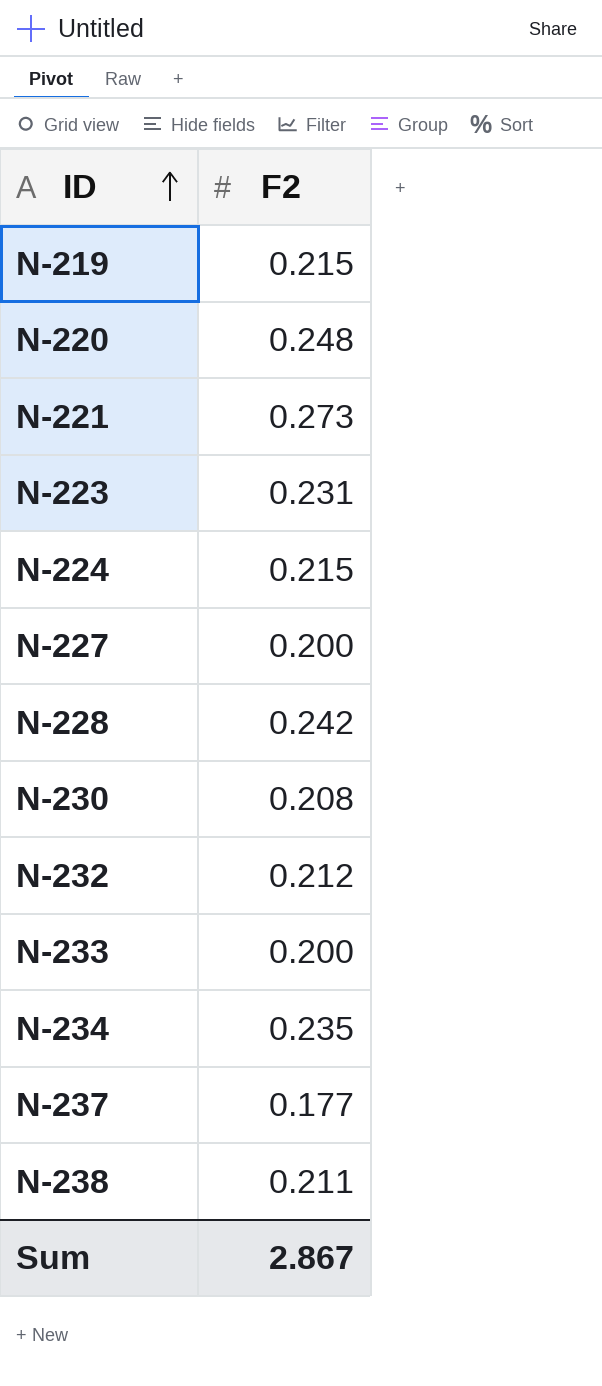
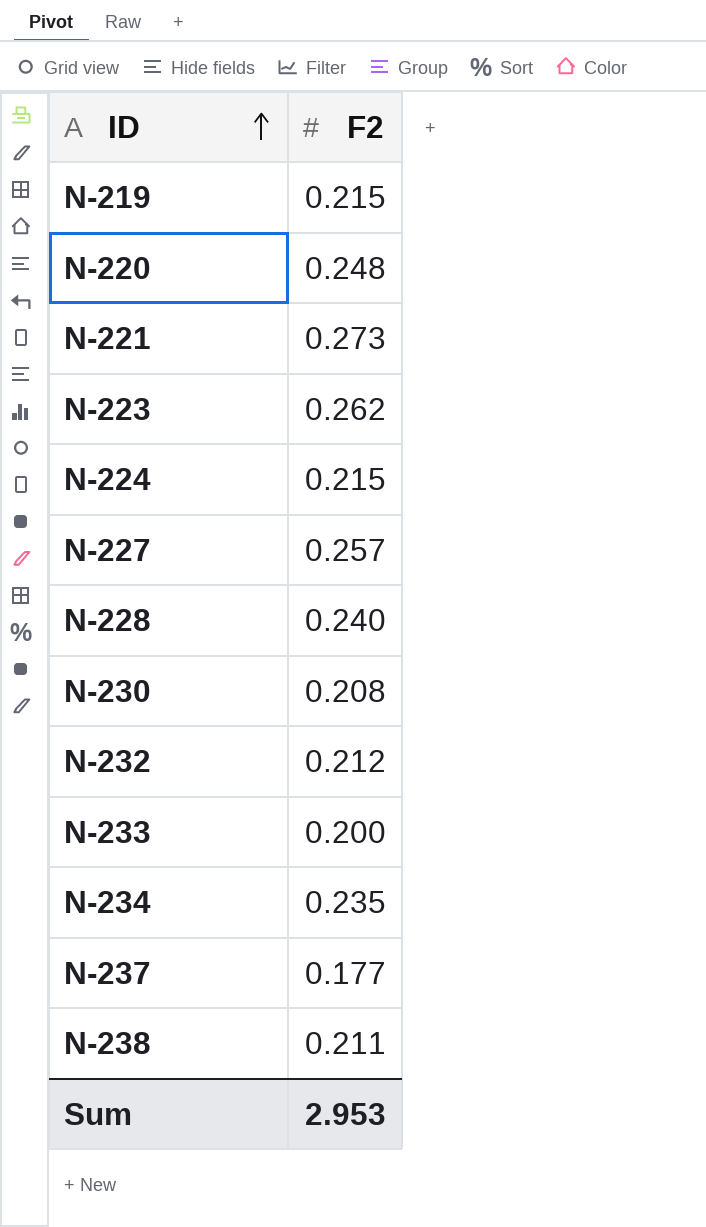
N-223 | F2: 0.231 -> 0.262
N-227 | F2: 0.200 -> 0.257
N-228 | F2: 0.242 -> 0.240
Sum | F2: 2.867 -> 2.953

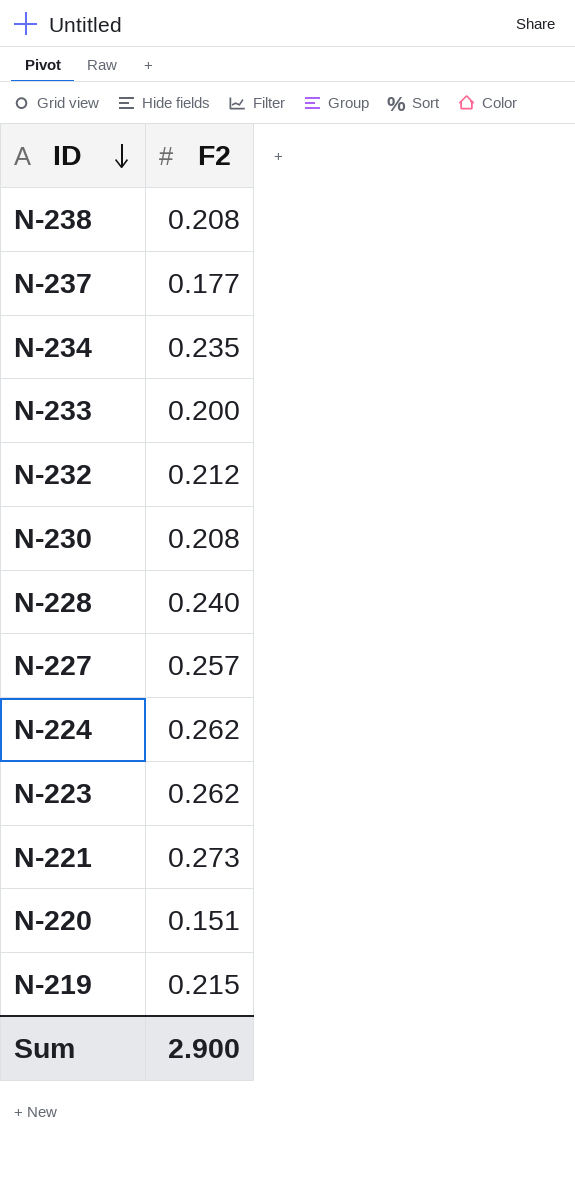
row order: ID ascending -> ID descending
N-238 | F2: 0.211 -> 0.208
N-224 | F2: 0.215 -> 0.262
N-220 | F2: 0.248 -> 0.151
Sum | F2: 2.953 -> 2.900

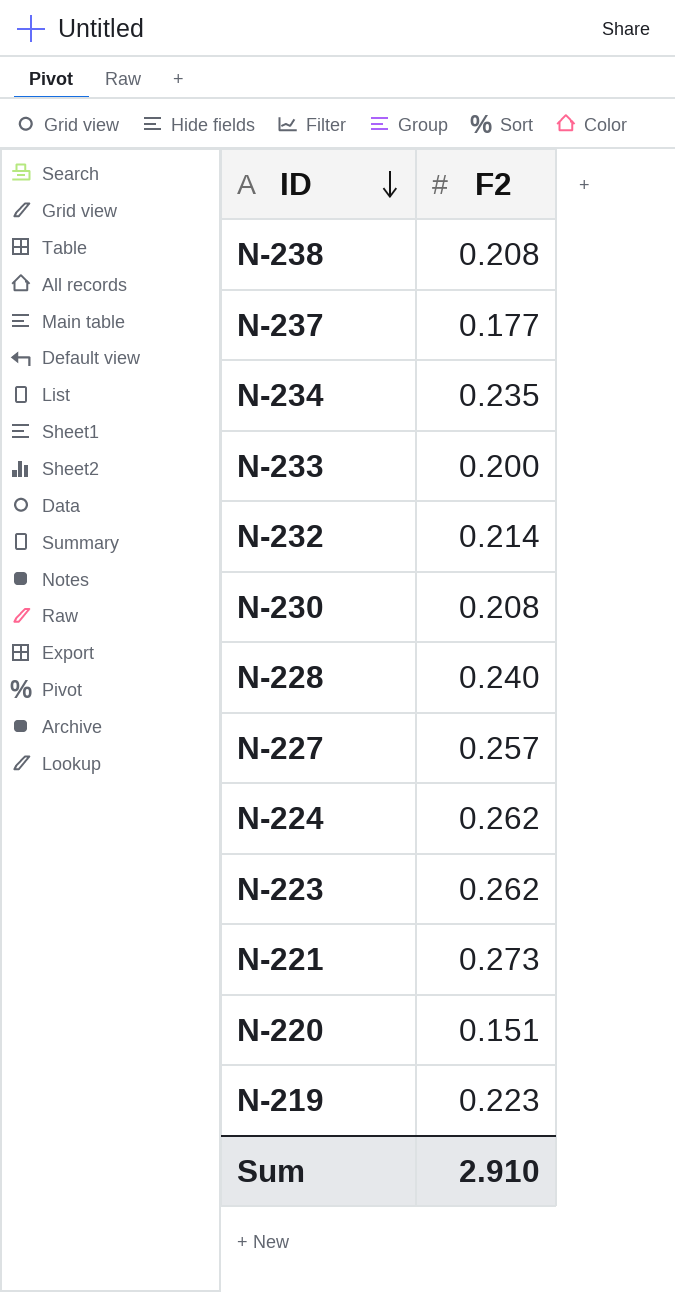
N-232 | F2: 0.212 -> 0.214
N-219 | F2: 0.215 -> 0.223
Sum | F2: 2.900 -> 2.910

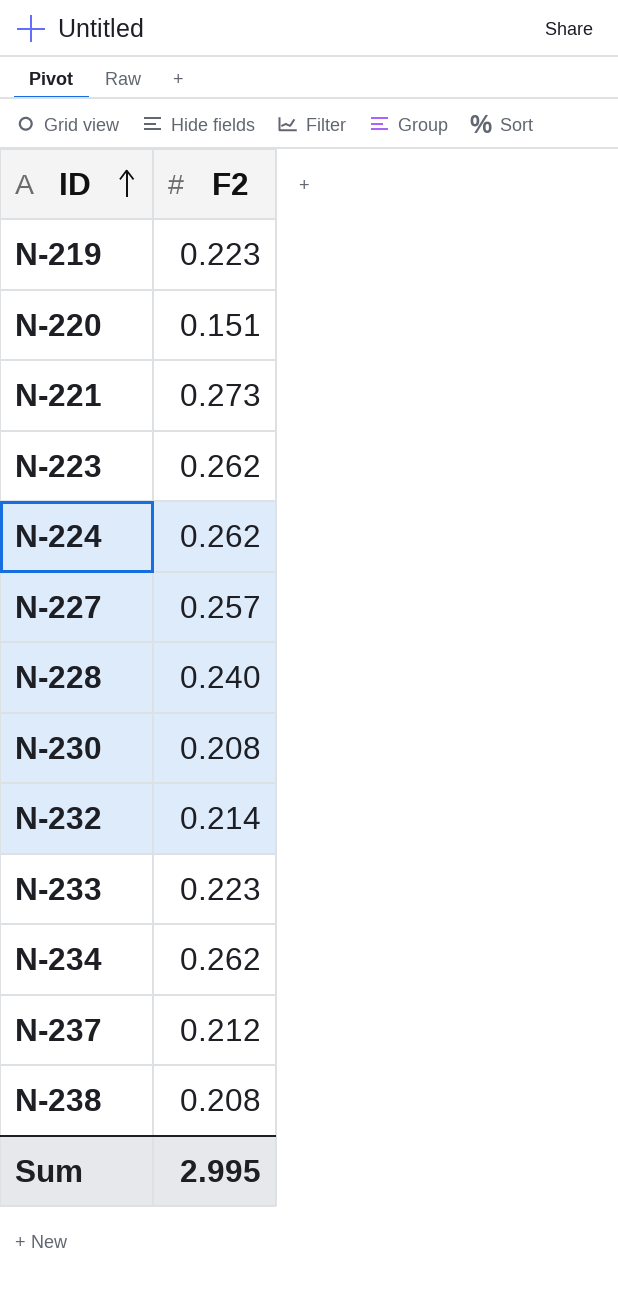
row order: ID descending -> ID ascending
N-233 | F2: 0.200 -> 0.223
N-234 | F2: 0.235 -> 0.262
N-237 | F2: 0.177 -> 0.212
Sum | F2: 2.910 -> 2.995

